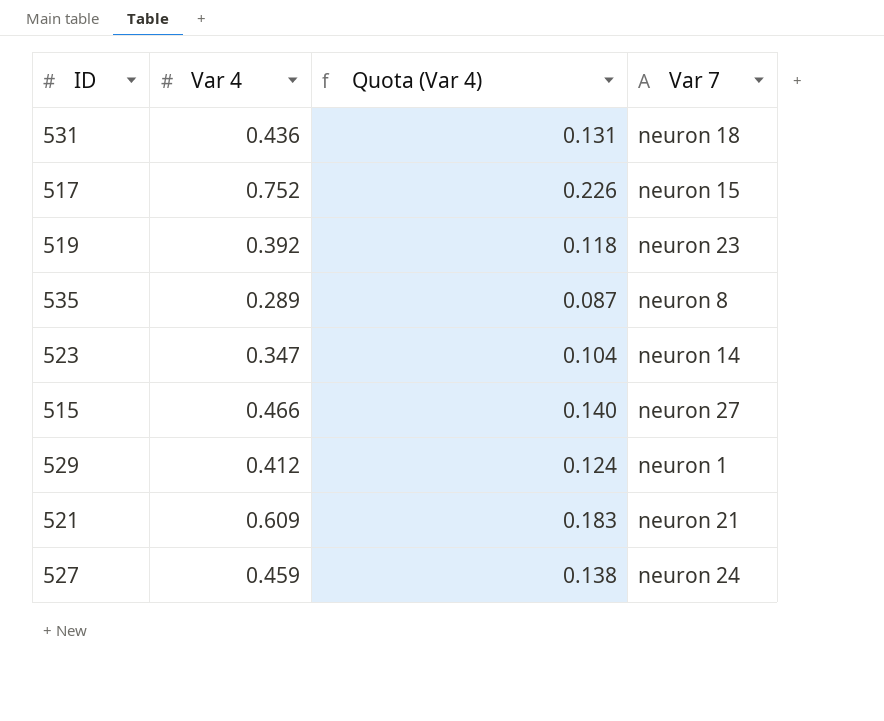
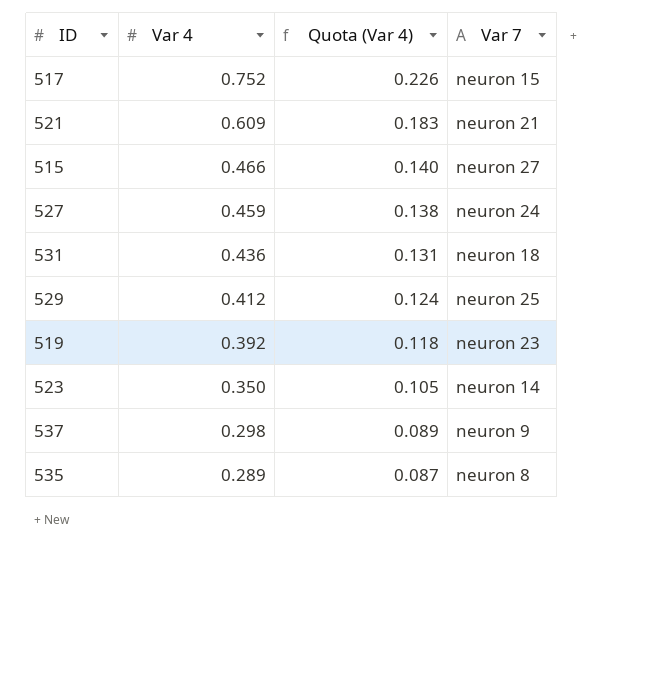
row order: none -> Var 4 descending
529 | Var 7: neuron 1 -> neuron 25
523 | Var 4: 0.347 -> 0.350
523 | Quota (Var 4): 0.104 -> 0.105
row 537: none -> 0.298 | 0.089 | neuron 9

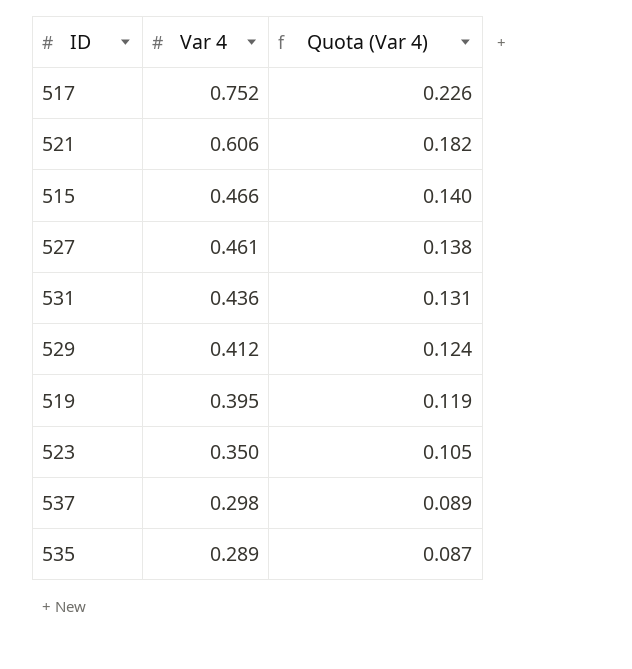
column Var 7 | position: 4 -> none
521 | Var 4: 0.609 -> 0.606
521 | Quota (Var 4): 0.183 -> 0.182
527 | Var 4: 0.459 -> 0.461
519 | Var 4: 0.392 -> 0.395
519 | Quota (Var 4): 0.118 -> 0.119

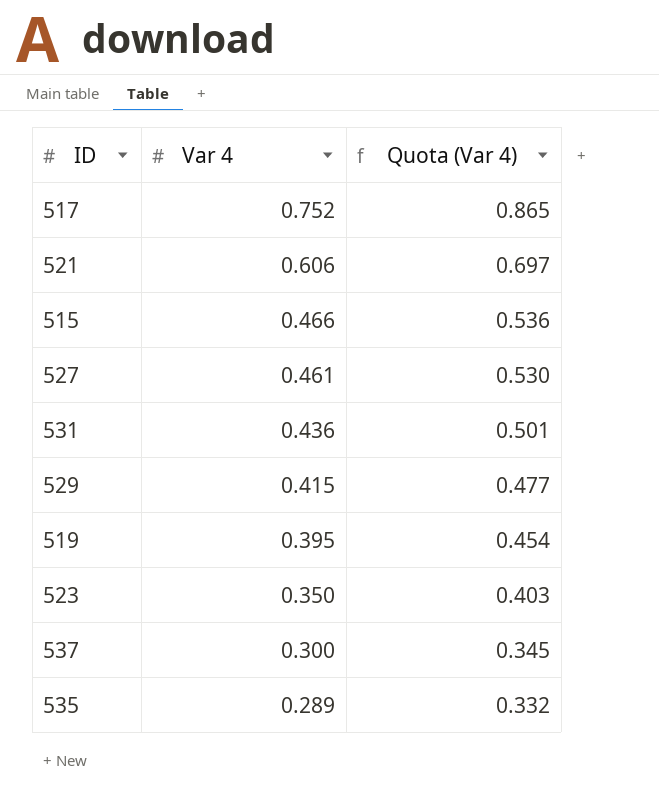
column Quota (Var 4) | formula: [Var 4] * 0.3 -> [Var 4] * 1.15
529 | Var 4: 0.412 -> 0.415
537 | Var 4: 0.298 -> 0.300

